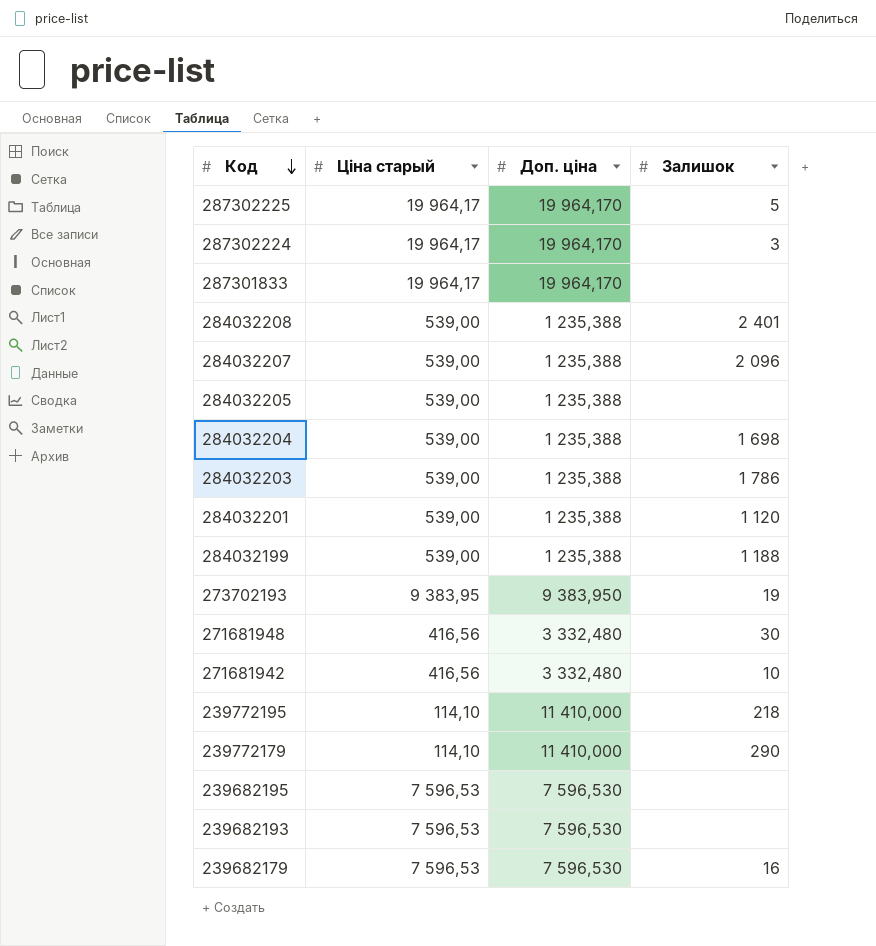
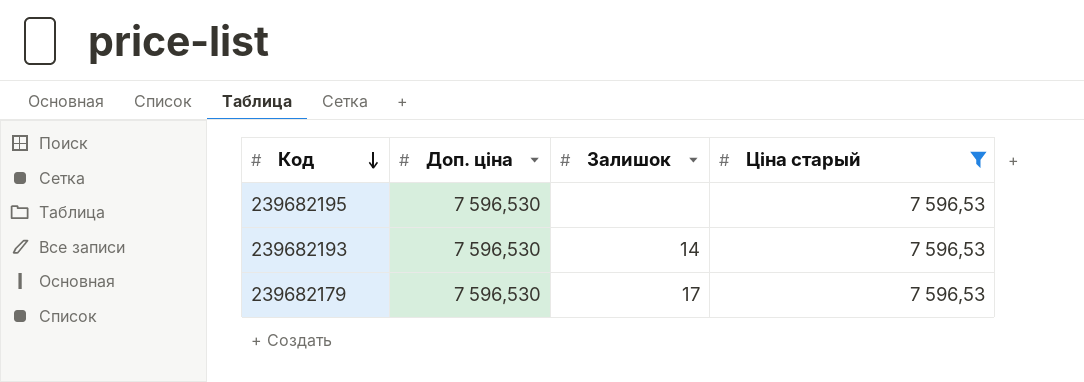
filter: none -> Ціна старый = 7 596,53
column Ціна старый | position: 2 -> 4
239682193 | Залишок: none -> 14
239682179 | Залишок: 16 -> 17

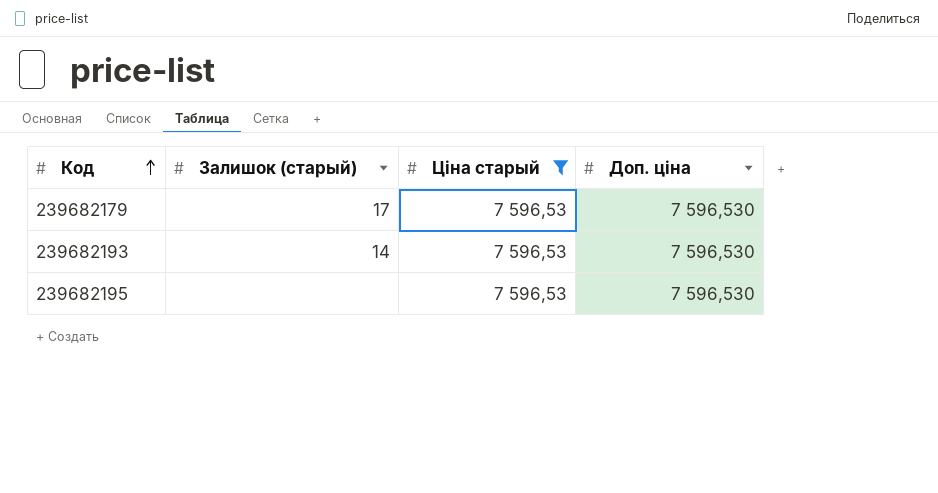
row order: Код descending -> Код ascending
column name: Залишок -> Залишок (старый)
column Доп. ціна | position: 2 -> 4

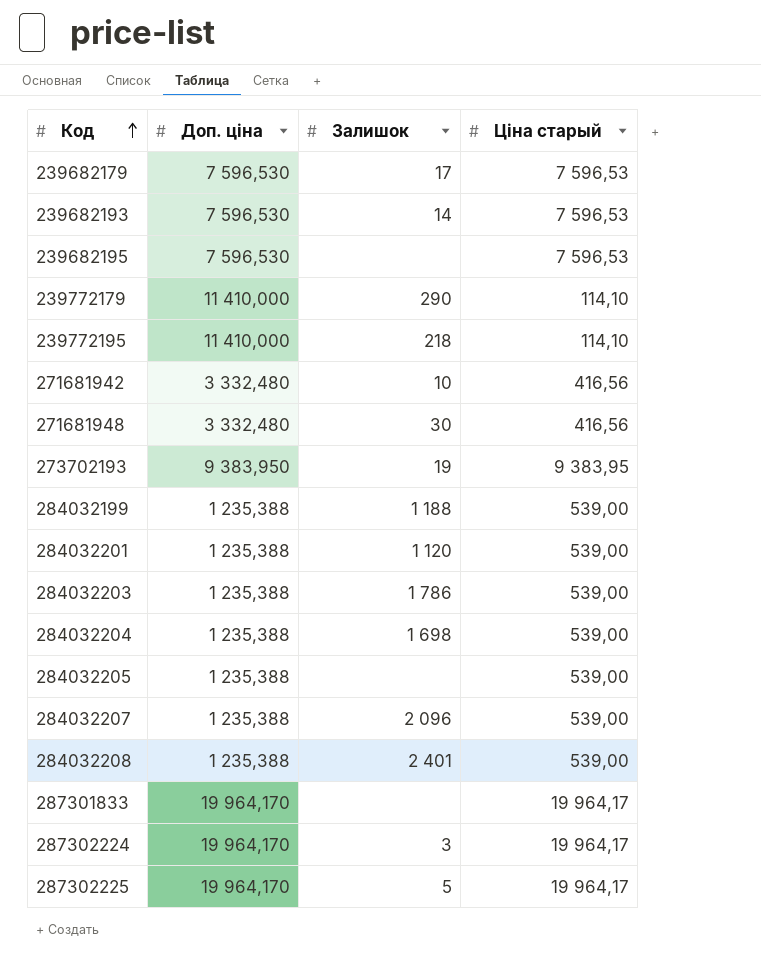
filter: Ціна старый = 7 596,53 -> none
column Доп. ціна | position: 4 -> 2
column name: Залишок (старый) -> Залишок

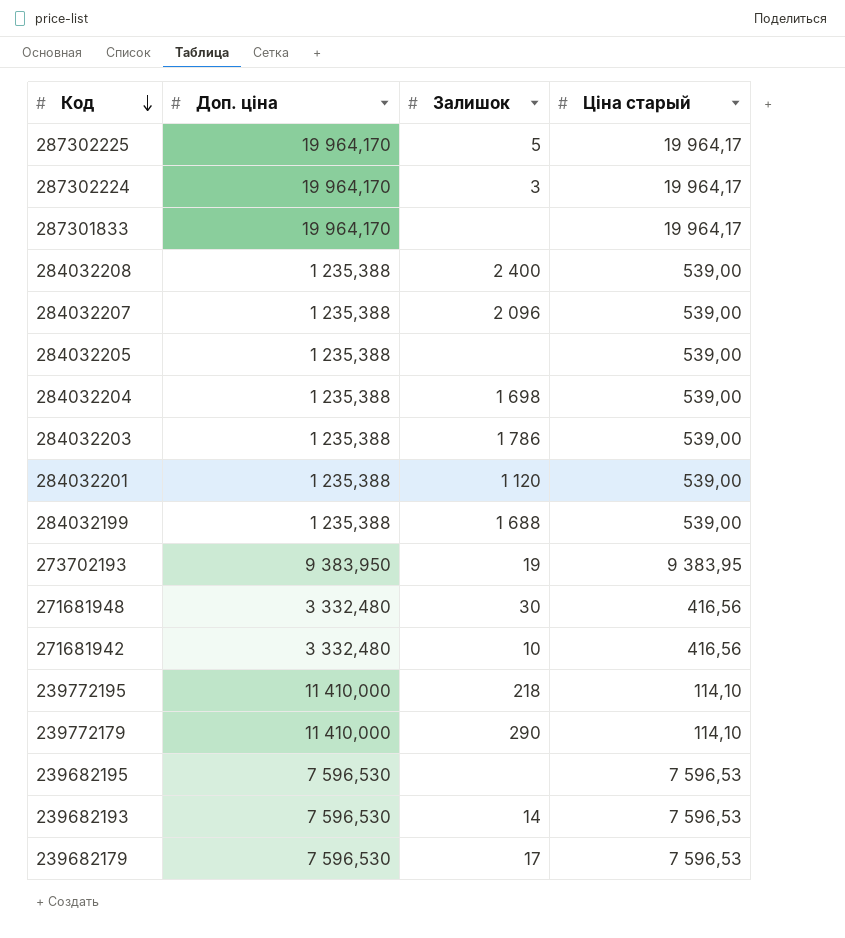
row order: Код ascending -> Код descending
284032208 | Залишок: 2 401 -> 2 400
284032199 | Залишок: 1 188 -> 1 688

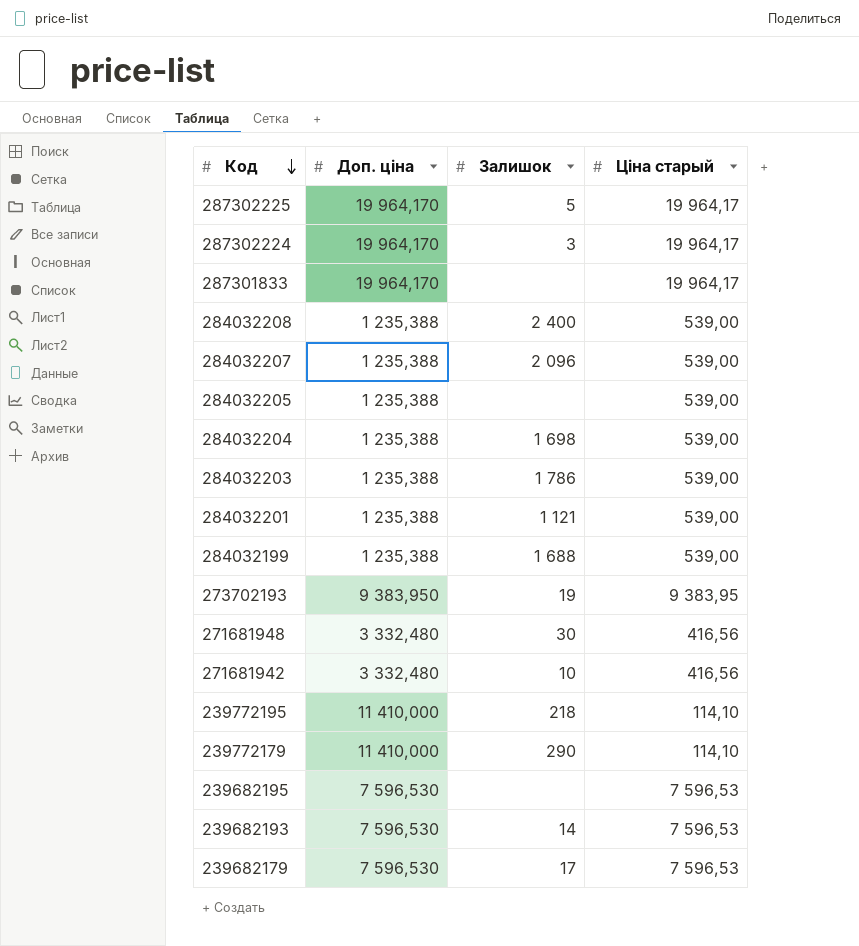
284032201 | Залишок: 1 120 -> 1 121

